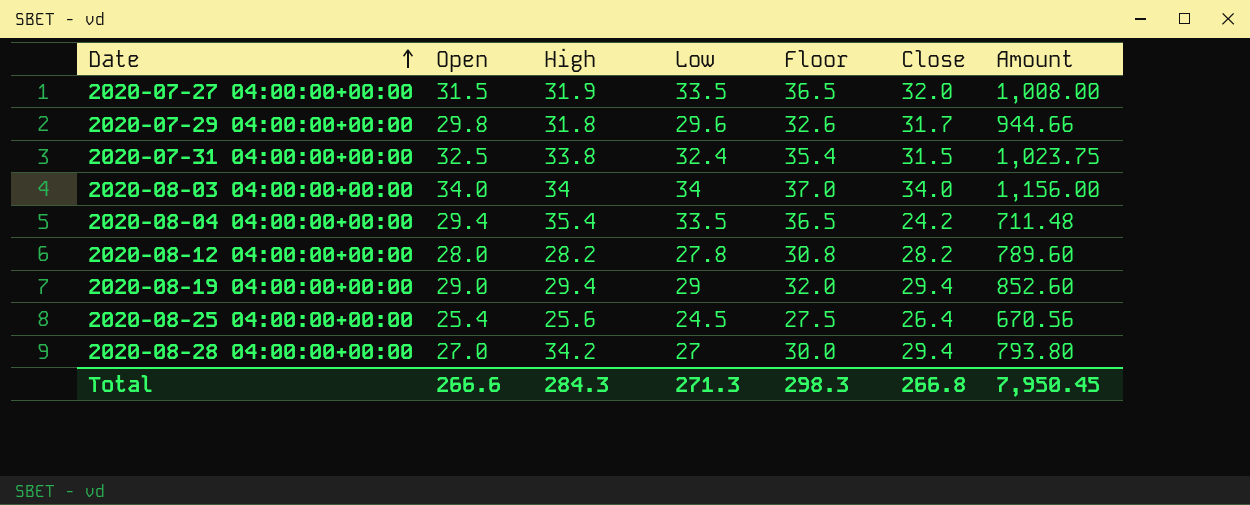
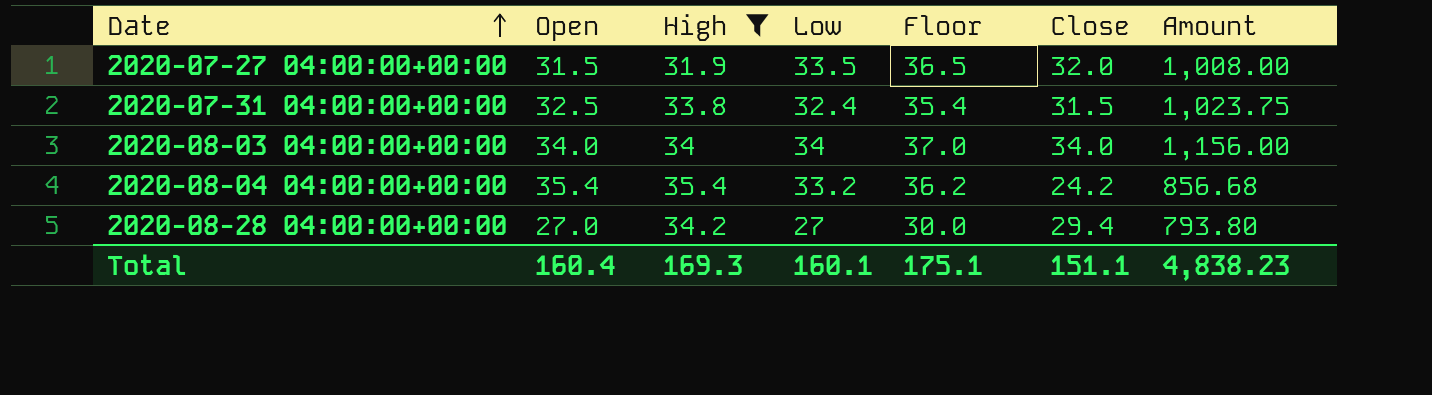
filter: none -> High >= 31.9
2020-08-04 04:00:00+00:00 | Open: 29.4 -> 35.4
2020-08-04 04:00:00+00:00 | Low: 33.5 -> 33.2
2020-08-04 04:00:00+00:00 | Floor: 36.5 -> 36.2
2020-08-04 04:00:00+00:00 | Amount: 711.48 -> 856.68
Total | Open: 266.6 -> 160.4
Total | High: 284.3 -> 169.3
Total | Low: 271.3 -> 160.1
Total | Floor: 298.3 -> 175.1
Total | Close: 266.8 -> 151.1
Total | Amount: 7,950.45 -> 4,838.23

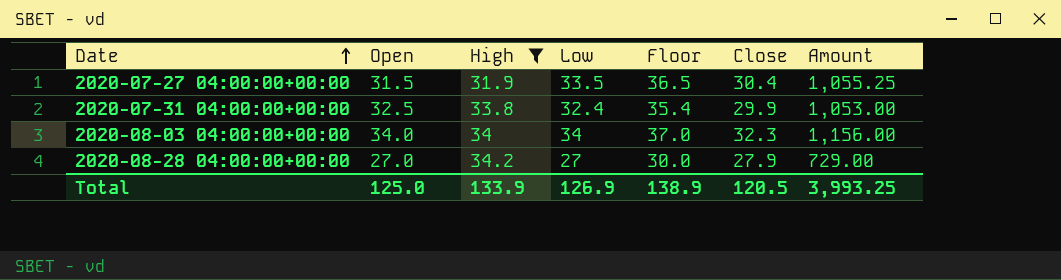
column Amount | formula: [Open] * [Close] -> [Open] * [Low]
row 2020-08-04 04:00:00+00:00: 35.4 | 35.4 | 33.2 | 36.2 | 24.2 | 856.68 -> none
2020-07-27 04:00:00+00:00 | Close: 32.0 -> 30.4
2020-07-31 04:00:00+00:00 | Close: 31.5 -> 29.9
2020-08-03 04:00:00+00:00 | Close: 34.0 -> 32.3
2020-08-28 04:00:00+00:00 | Close: 29.4 -> 27.9
Total | Open: 160.4 -> 125.0
Total | High: 169.3 -> 133.9
Total | Low: 160.1 -> 126.9
Total | Floor: 175.1 -> 138.9
Total | Close: 151.1 -> 120.5
Total | Amount: 4,838.23 -> 3,993.25

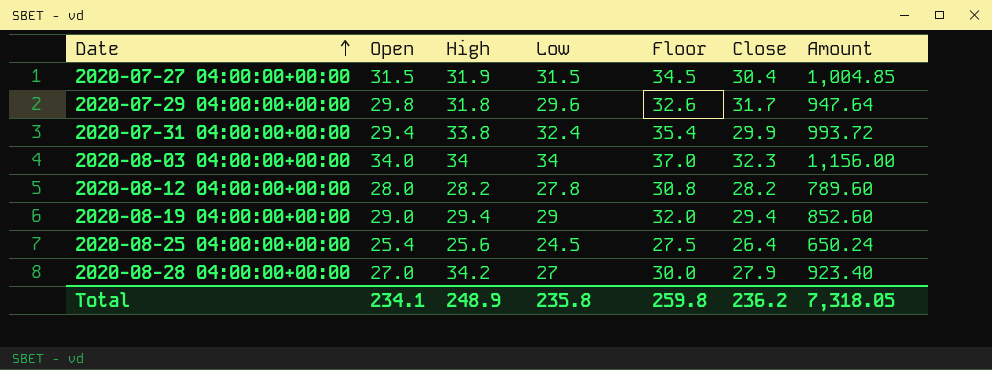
filter: High >= 31.9 -> none
column Amount | formula: [Open] * [Low] -> [Open] * [High]
2020-07-27 04:00:00+00:00 | Low: 33.5 -> 31.5
2020-07-27 04:00:00+00:00 | Floor: 36.5 -> 34.5
2020-07-31 04:00:00+00:00 | Open: 32.5 -> 29.4
Total | Open: 125.0 -> 234.1
Total | High: 133.9 -> 248.9
Total | Low: 126.9 -> 235.8
Total | Floor: 138.9 -> 259.8
Total | Close: 120.5 -> 236.2
Total | Amount: 3,993.25 -> 7,318.05

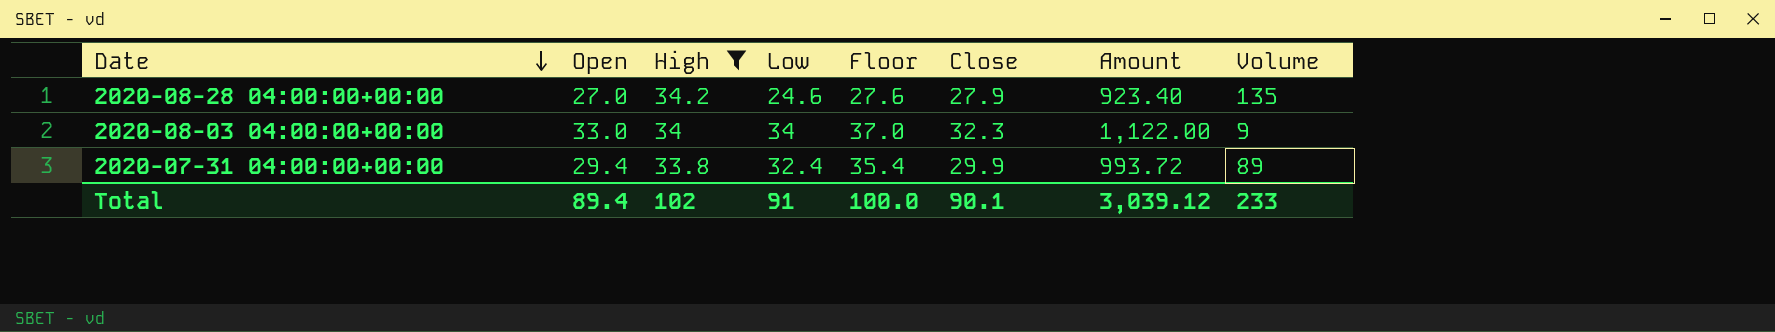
filter: none -> High >= 33.8
row order: Date ascending -> Date descending
column Volume | position: none -> 8
2020-08-28 04:00:00+00:00 | Low: 27 -> 24.6
2020-08-28 04:00:00+00:00 | Floor: 30.0 -> 27.6
2020-08-03 04:00:00+00:00 | Open: 34.0 -> 33.0
2020-08-03 04:00:00+00:00 | Amount: 1,156.00 -> 1,122.00
Total | Open: 234.1 -> 89.4
Total | High: 248.9 -> 102
Total | Low: 235.8 -> 91
Total | Floor: 259.8 -> 100.0
Total | Close: 236.2 -> 90.1
Total | Amount: 7,318.05 -> 3,039.12

